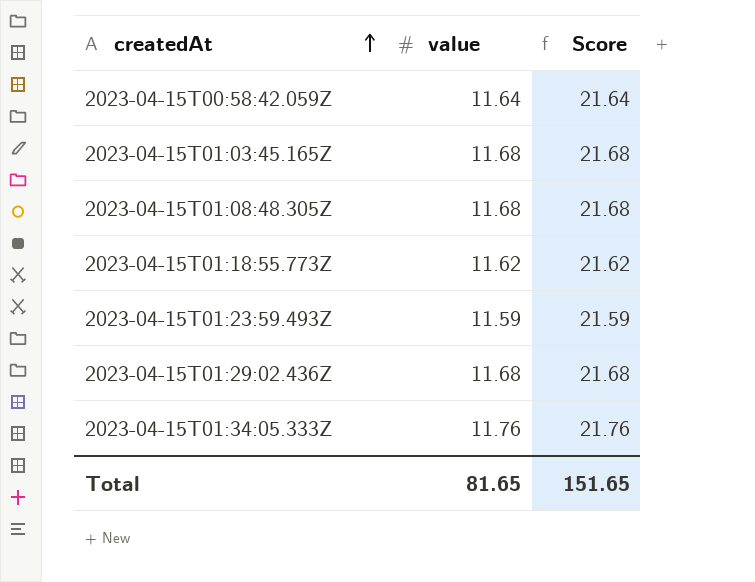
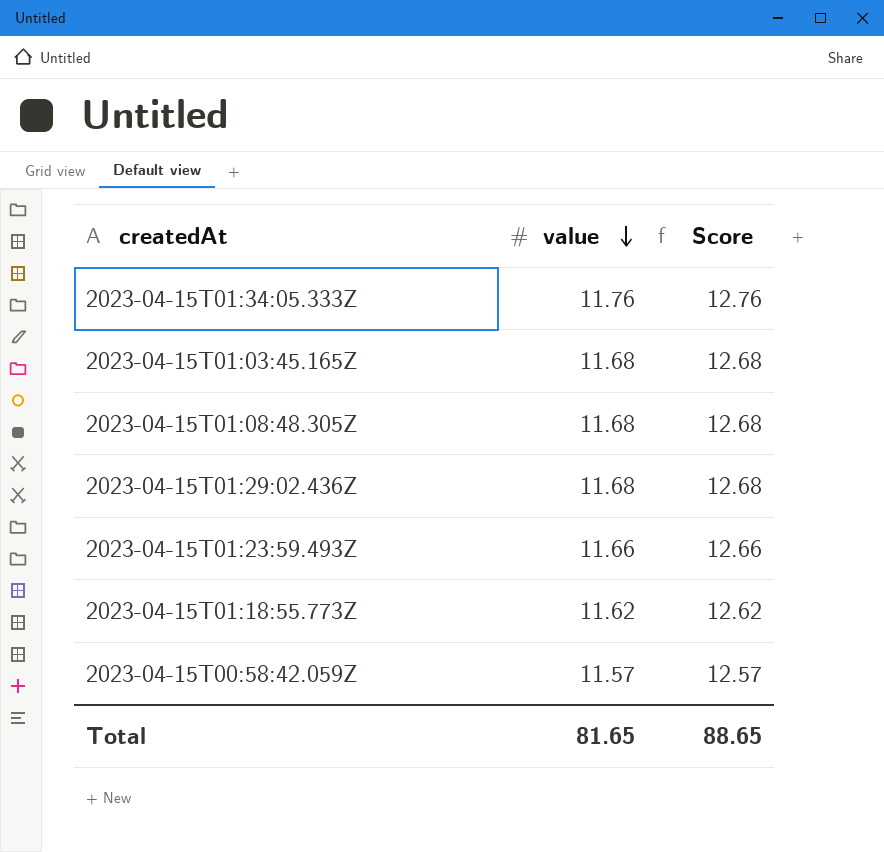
row order: createdAt ascending -> value descending
column Score | formula: [value] + 10 -> [value] + 1
2023-04-15T01:23:59.493Z | value: 11.59 -> 11.66
2023-04-15T00:58:42.059Z | value: 11.64 -> 11.57
Total | Score: 151.65 -> 88.65

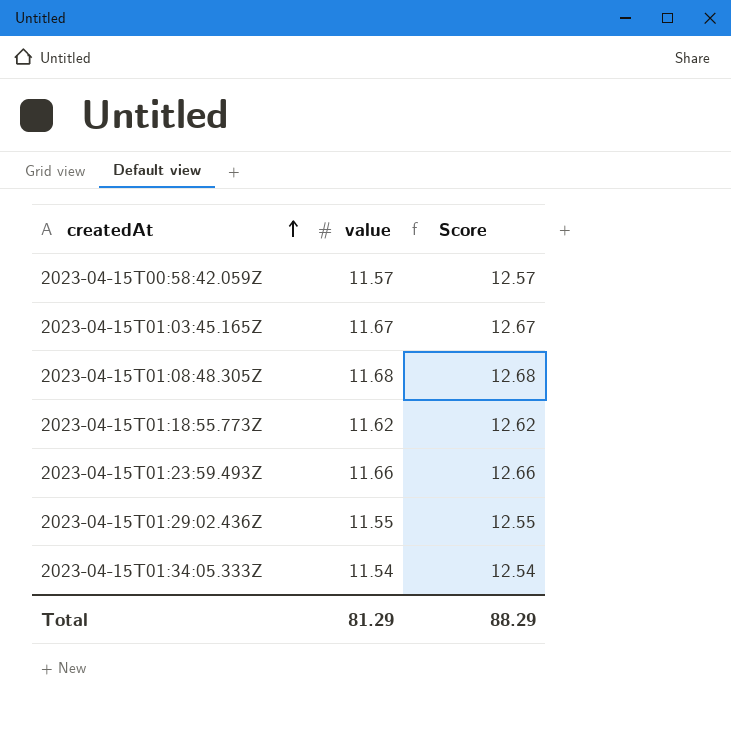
row order: value descending -> createdAt ascending
2023-04-15T01:03:45.165Z | value: 11.68 -> 11.67
2023-04-15T01:03:45.165Z | Score: 12.68 -> 12.67
2023-04-15T01:29:02.436Z | value: 11.68 -> 11.55
2023-04-15T01:29:02.436Z | Score: 12.68 -> 12.55
2023-04-15T01:34:05.333Z | value: 11.76 -> 11.54
2023-04-15T01:34:05.333Z | Score: 12.76 -> 12.54
Total | value: 81.65 -> 81.29
Total | Score: 88.65 -> 88.29

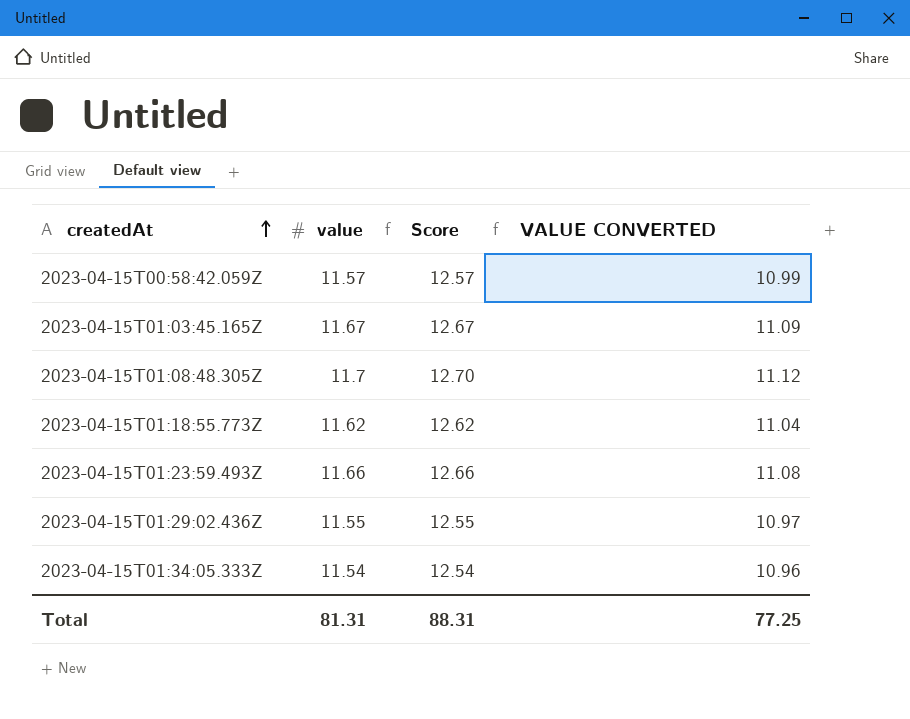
column VALUE CONVERTED | formula: none -> [value] * 0.95
2023-04-15T01:08:48.305Z | value: 11.68 -> 11.7
2023-04-15T01:08:48.305Z | Score: 12.68 -> 12.70
Total | value: 81.29 -> 81.31
Total | Score: 88.29 -> 88.31

